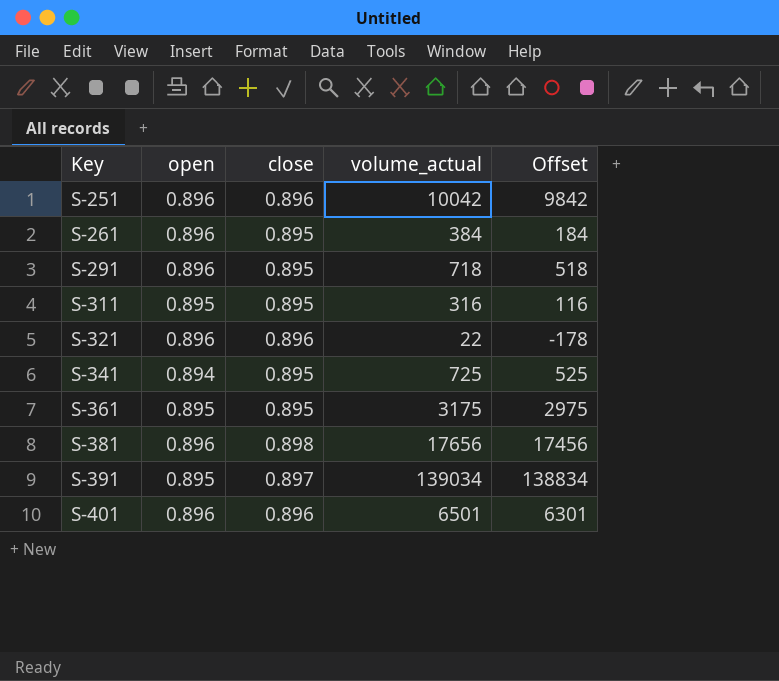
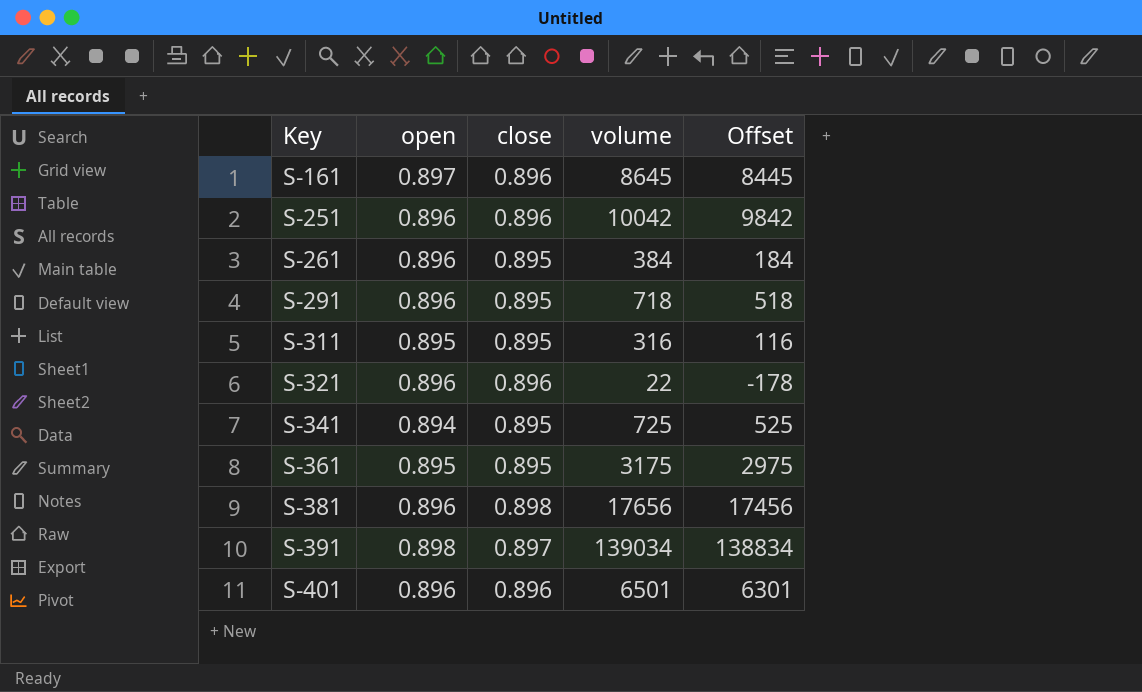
column name: volume_actual -> volume
row S-161: none -> 0.897 | 0.896 | 8645 | 8445
S-391 | open: 0.895 -> 0.898

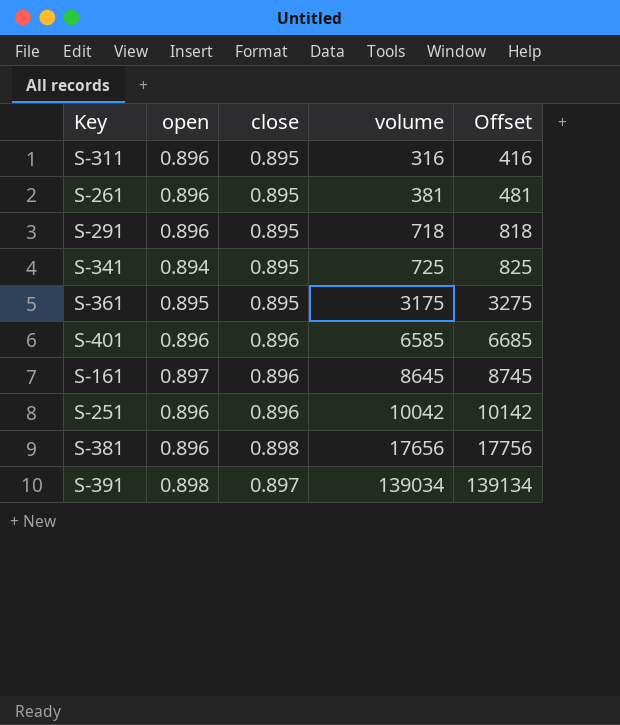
row order: Key ascending -> volume ascending
column Offset | formula: [volume] - 200 -> [volume] + 100
row S-321: 0.896 | 0.896 | 22 | -178 -> none
S-311 | open: 0.895 -> 0.896
S-261 | volume: 384 -> 381
S-401 | volume: 6501 -> 6585

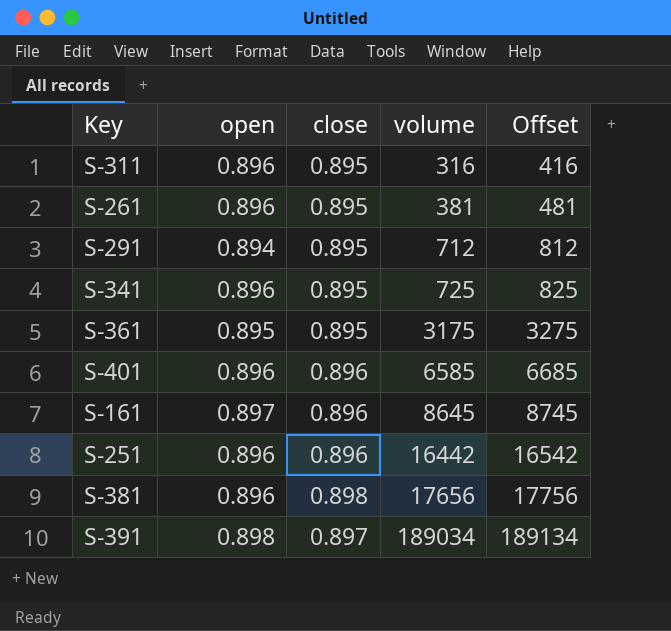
S-291 | open: 0.896 -> 0.894
S-291 | volume: 718 -> 712
S-291 | Offset: 818 -> 812
S-341 | open: 0.894 -> 0.896
S-251 | volume: 10042 -> 16442
S-251 | Offset: 10142 -> 16542
S-391 | volume: 139034 -> 189034
S-391 | Offset: 139134 -> 189134

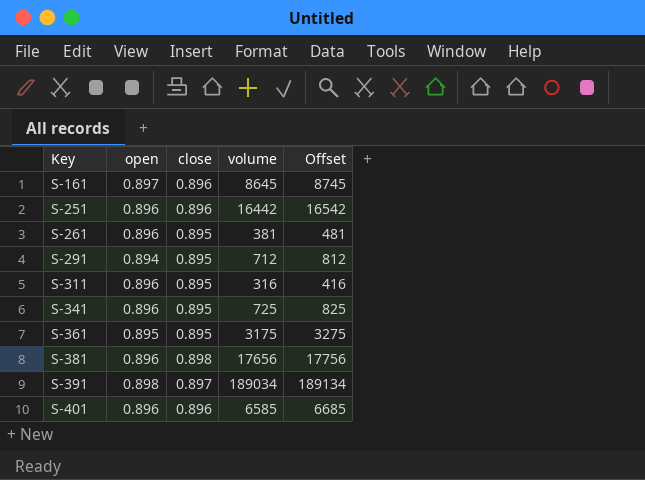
row order: volume ascending -> Key ascending

